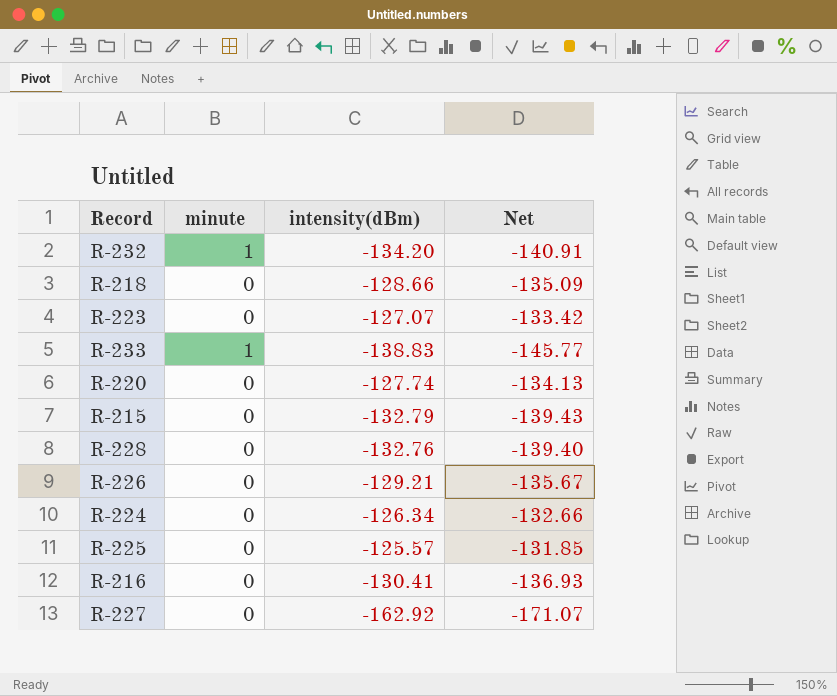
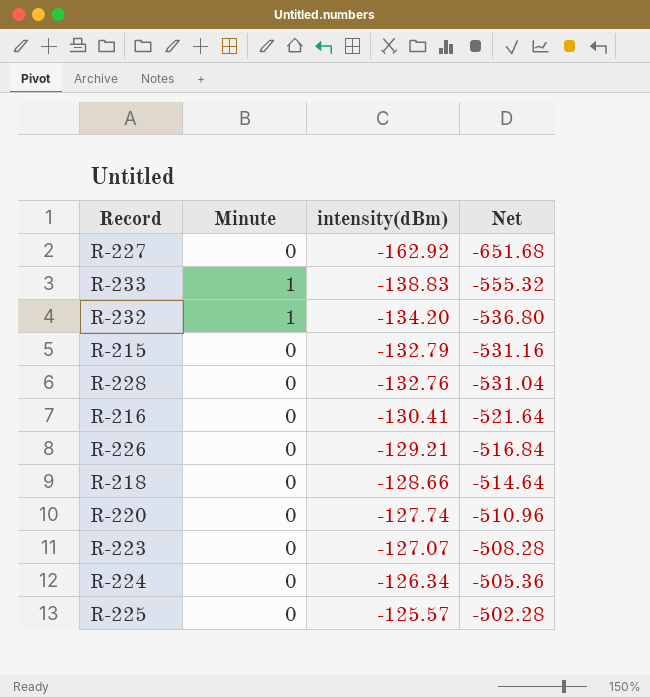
row order: none -> intensity(dBm) ascending
column name: minute -> Minute
column Net | formula: [intensity(dBm)] * 1.05 -> [intensity(dBm)] * 4

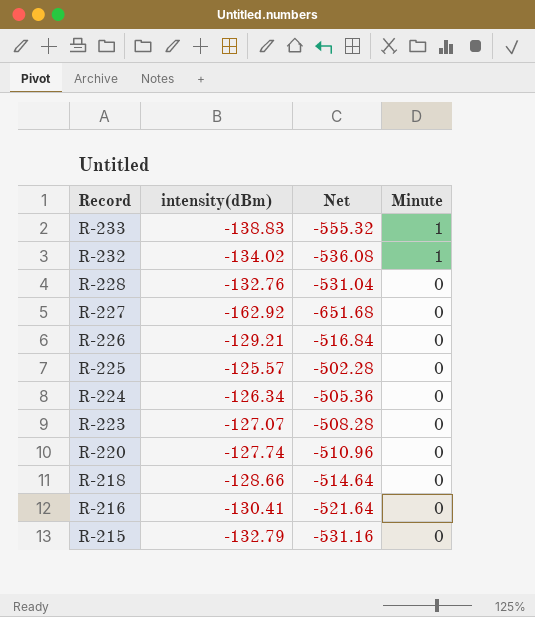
row order: intensity(dBm) ascending -> Record descending
column Minute | position: 2 -> 4
R-232 | intensity(dBm): -134.20 -> -134.02
R-232 | Net: -536.80 -> -536.08

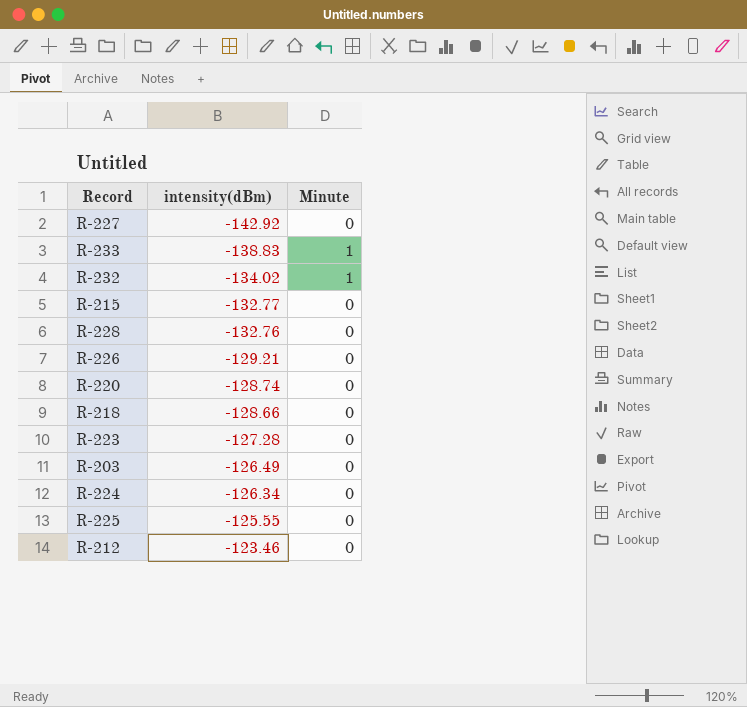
row order: Record descending -> intensity(dBm) ascending
column Net | formula: [intensity(dBm)] * 4 -> none
row R-216: -130.41 | -521.64 | 0 -> none
R-227 | intensity(dBm): -162.92 -> -142.92
R-215 | intensity(dBm): -132.79 -> -132.77
R-220 | intensity(dBm): -127.74 -> -128.74
R-223 | intensity(dBm): -127.07 -> -127.28
row R-203: none -> -126.49 | 0
R-225 | intensity(dBm): -125.57 -> -125.55
row R-212: none -> -123.46 | 0

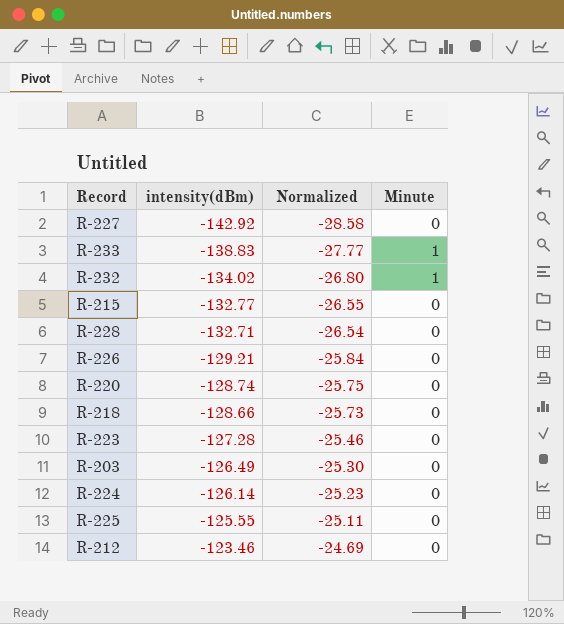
column Normalized | formula: none -> [intensity(dBm)] * 0.2
R-228 | intensity(dBm): -132.76 -> -132.71
R-224 | intensity(dBm): -126.34 -> -126.14

